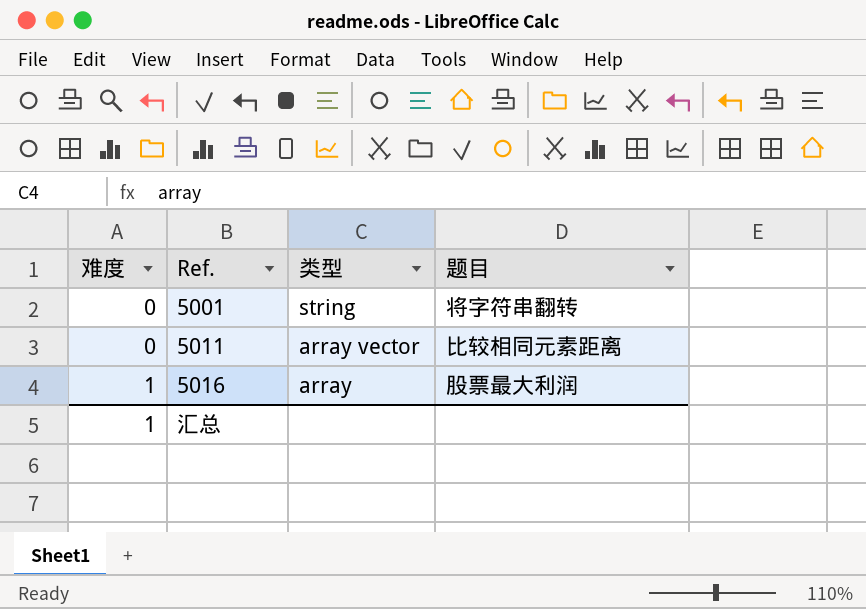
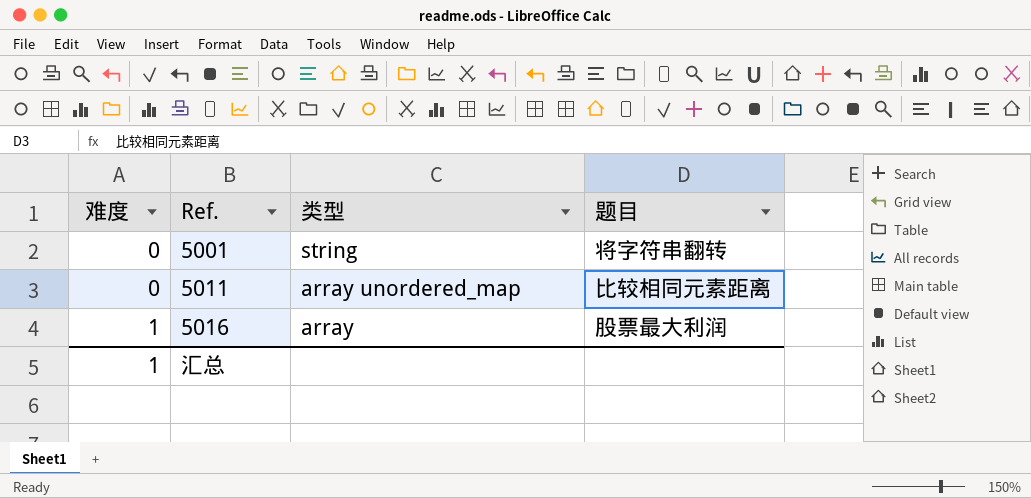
5011 | 类型: array vector -> array unordered_map

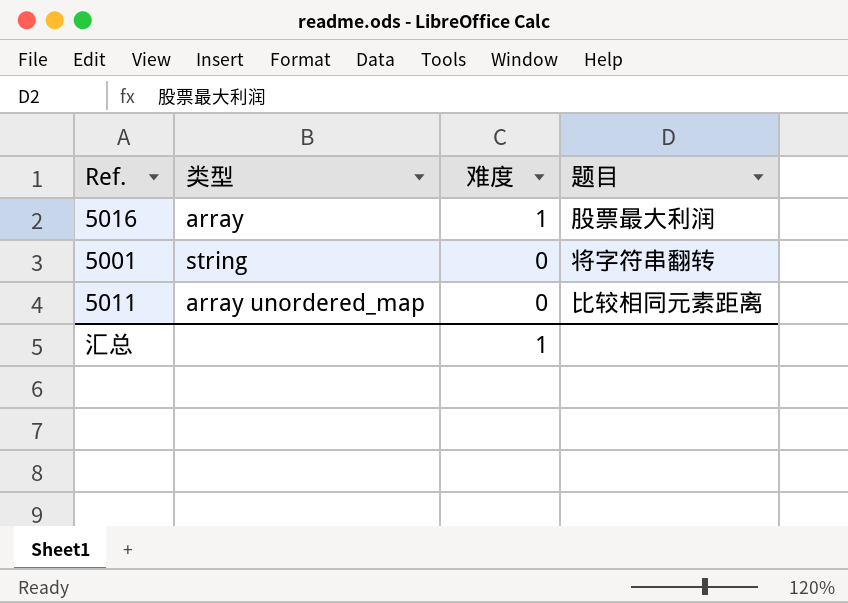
row order: 难度 ascending -> 难度 descending
column 难度 | position: 1 -> 3

